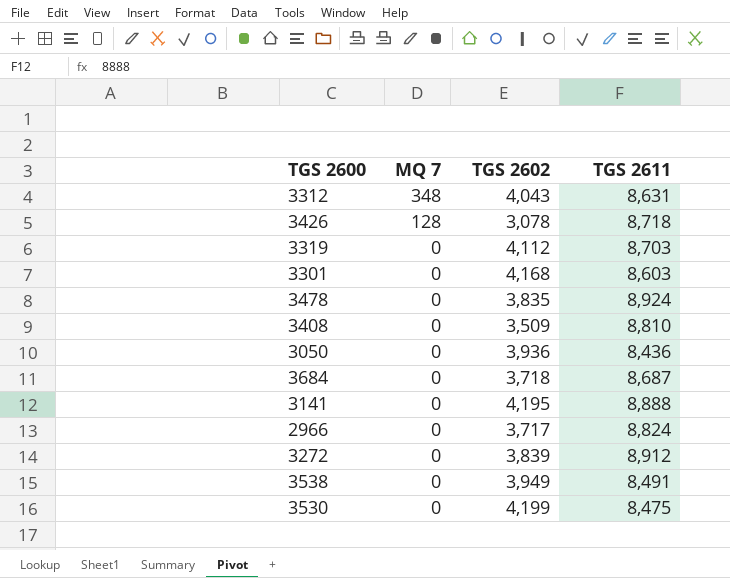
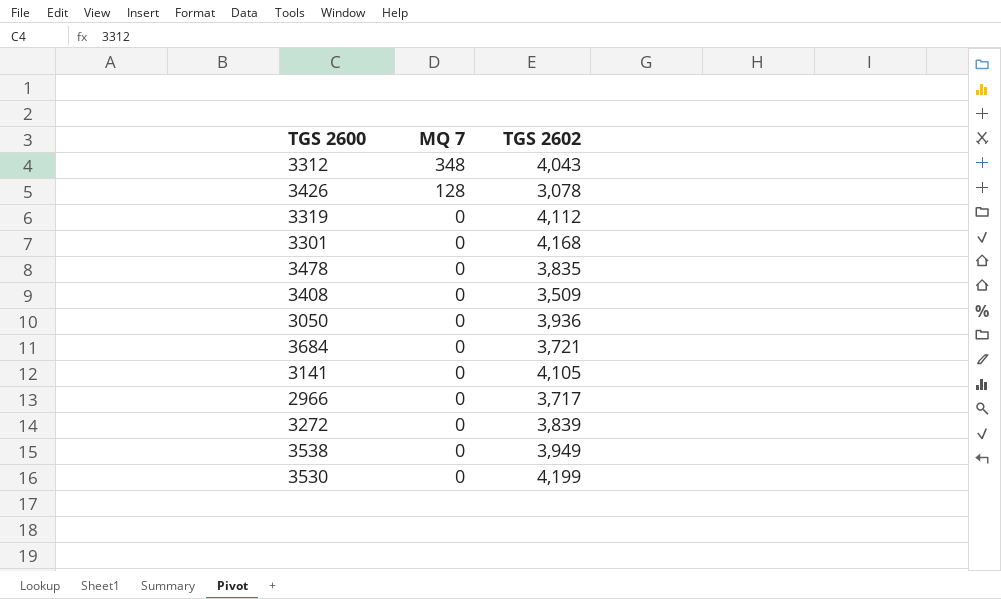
column TGS 2611 | position: 4 -> none
3684 | TGS 2602: 3,718 -> 3,721
3141 | TGS 2602: 4,195 -> 4,105

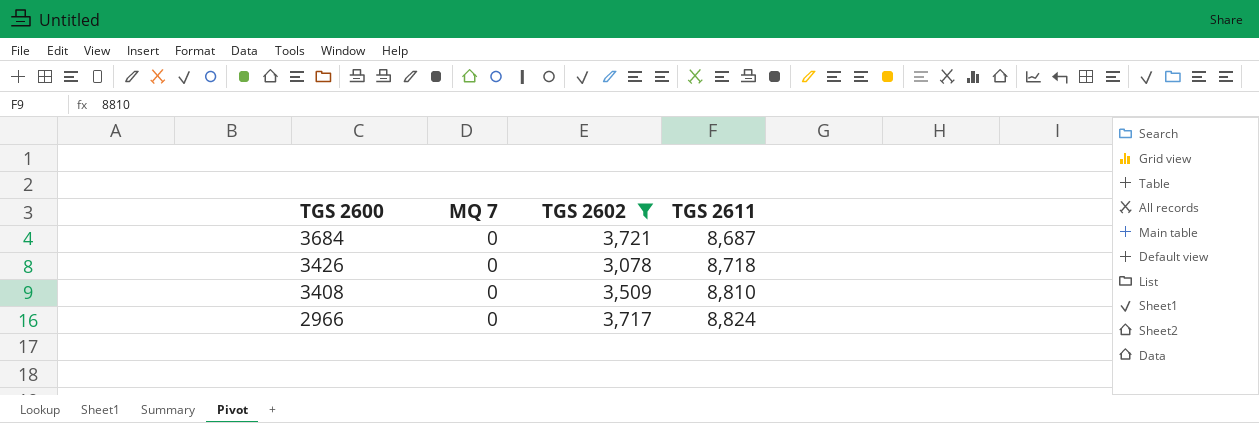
filter: none -> TGS 2602 <= 3,721
row order: MQ 7 descending -> TGS 2600 descending
column TGS 2611 | position: none -> 4
3426 | MQ 7: 128 -> 0

